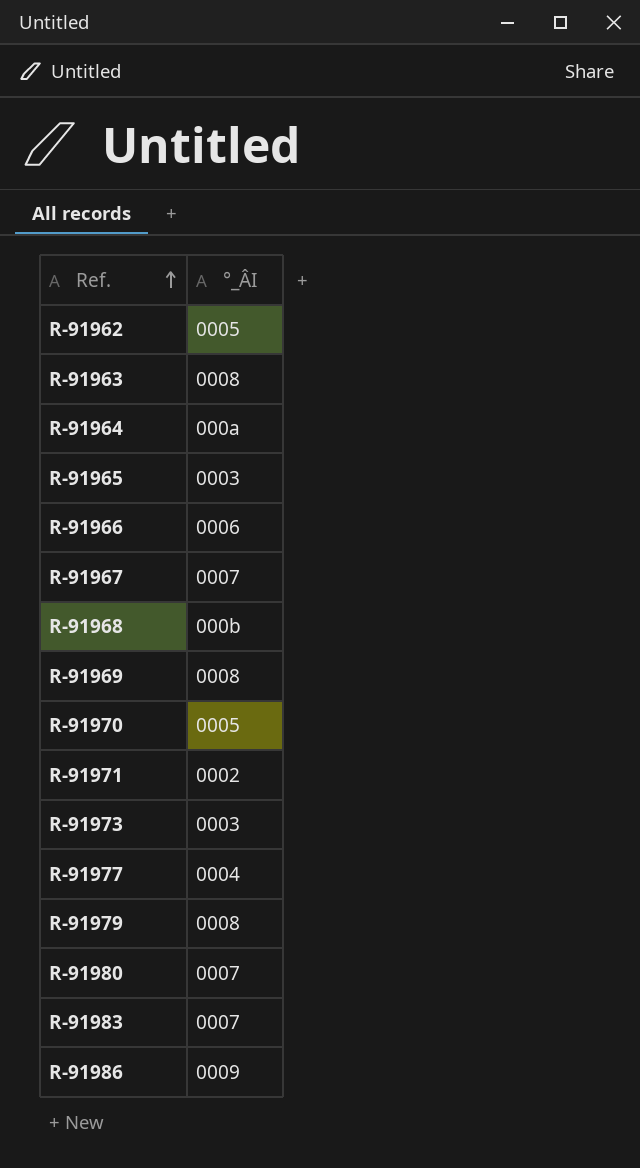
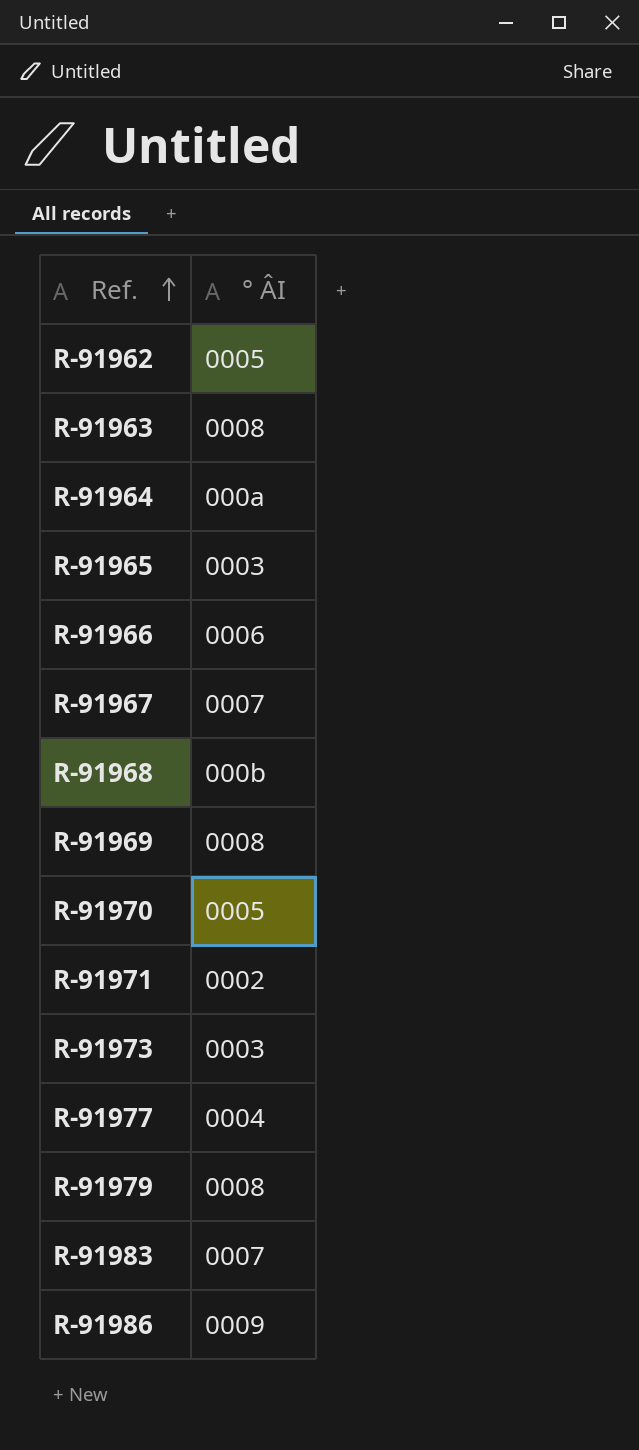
column name: °_ÂI -> ° ÂI
row R-91980: 0007 -> none

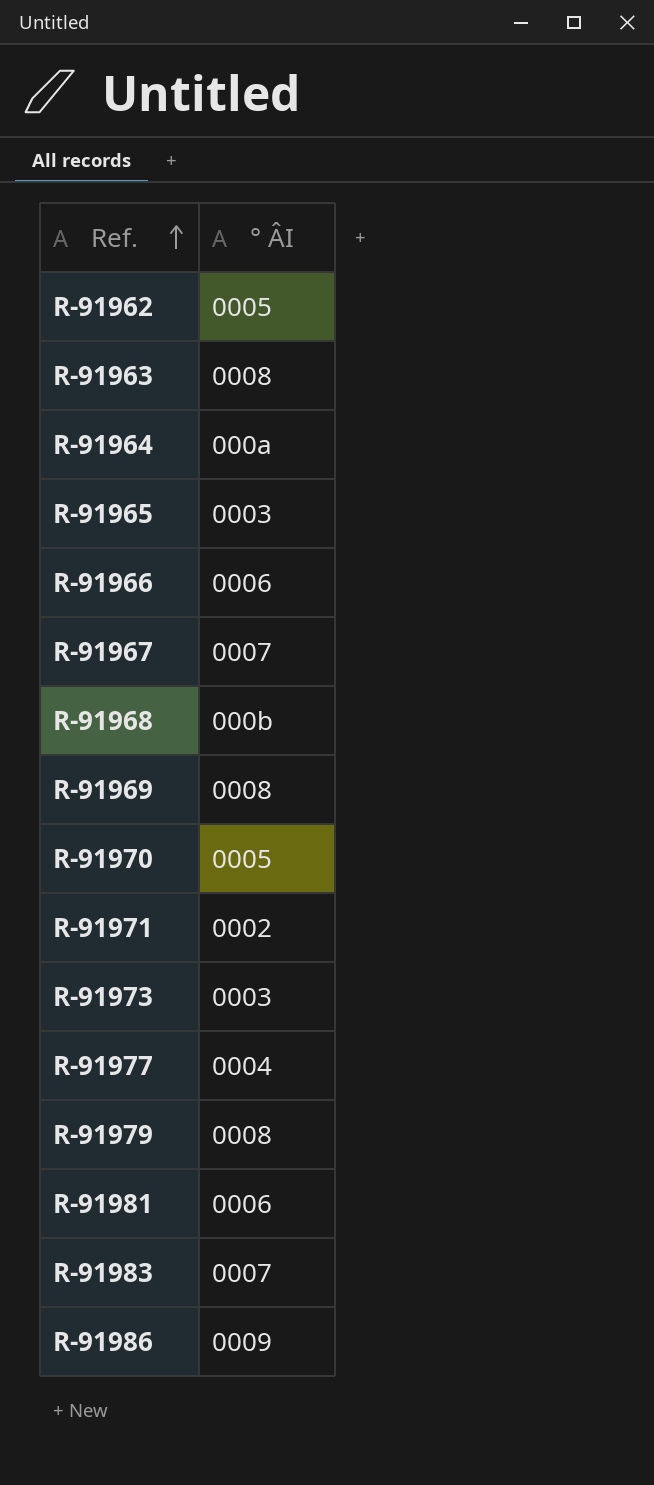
row R-91981: none -> 0006

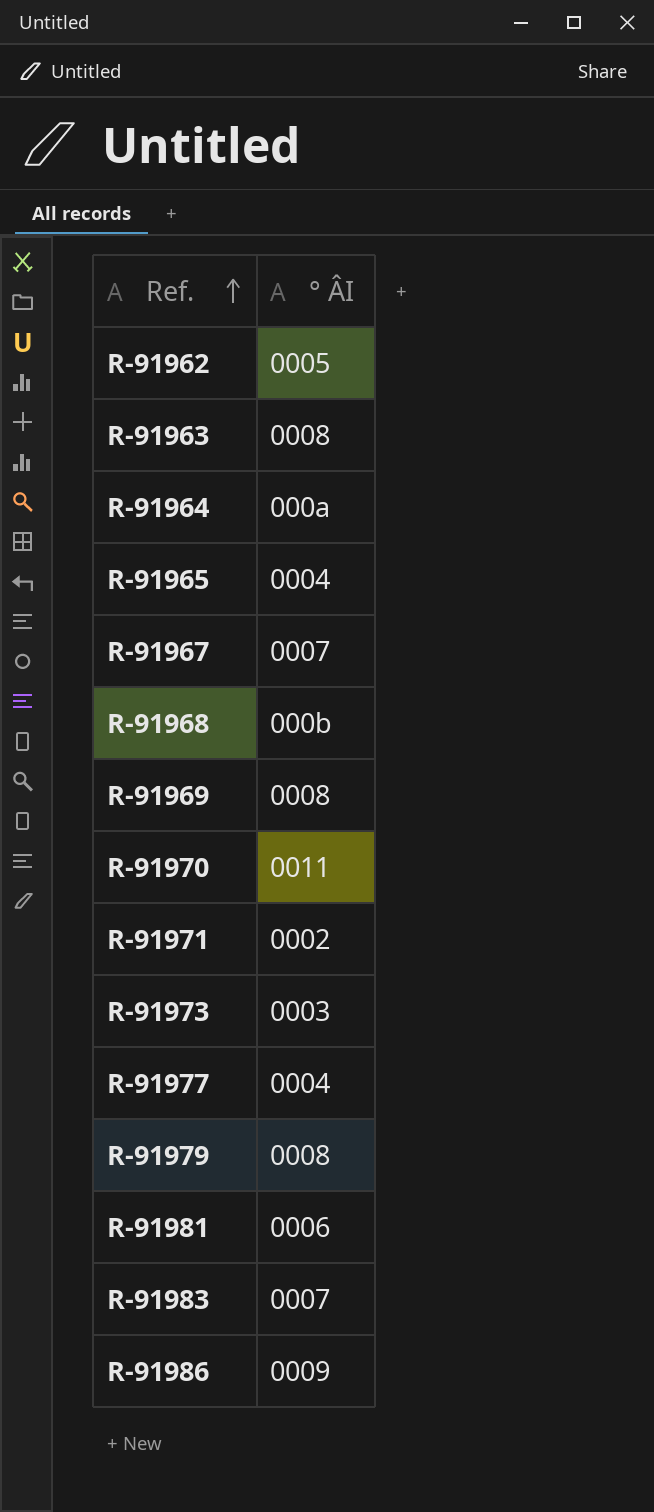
row R-91966: 0006 -> none
R-91965 | ° ÂI: 0003 -> 0004
R-91970 | ° ÂI: 0005 -> 0011

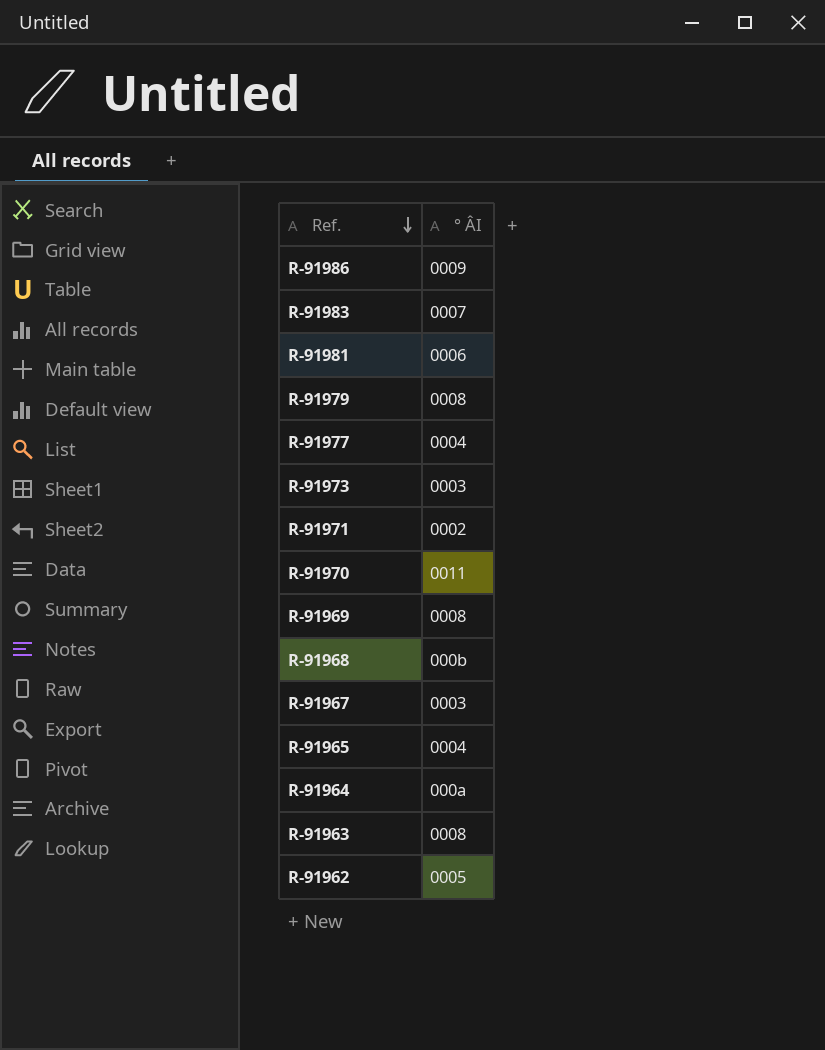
row order: Ref. ascending -> Ref. descending
R-91967 | ° ÂI: 0007 -> 0003

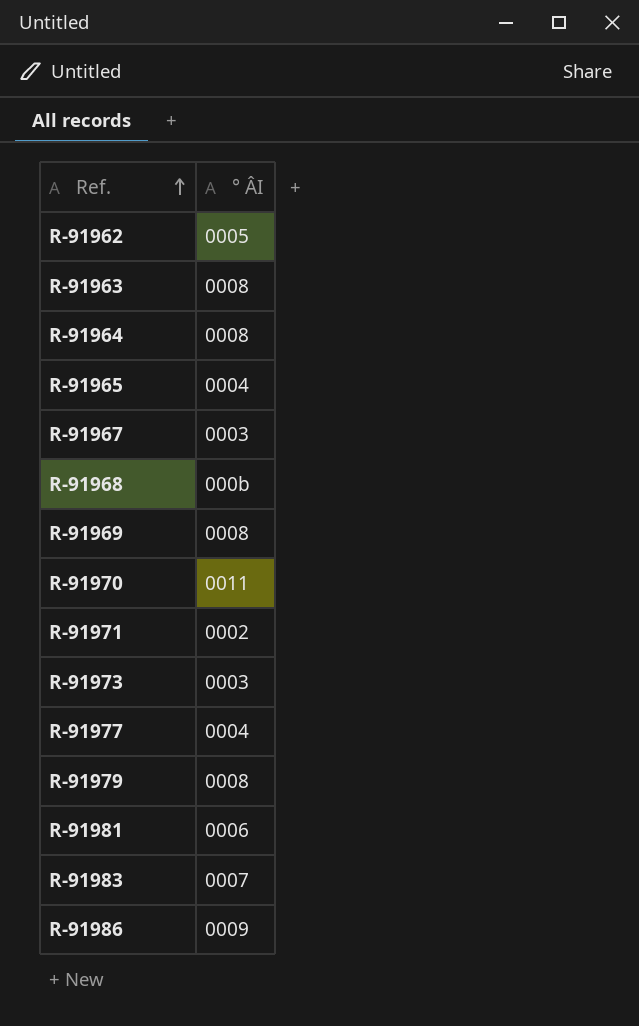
row order: Ref. descending -> Ref. ascending
R-91964 | ° ÂI: 000a -> 0008

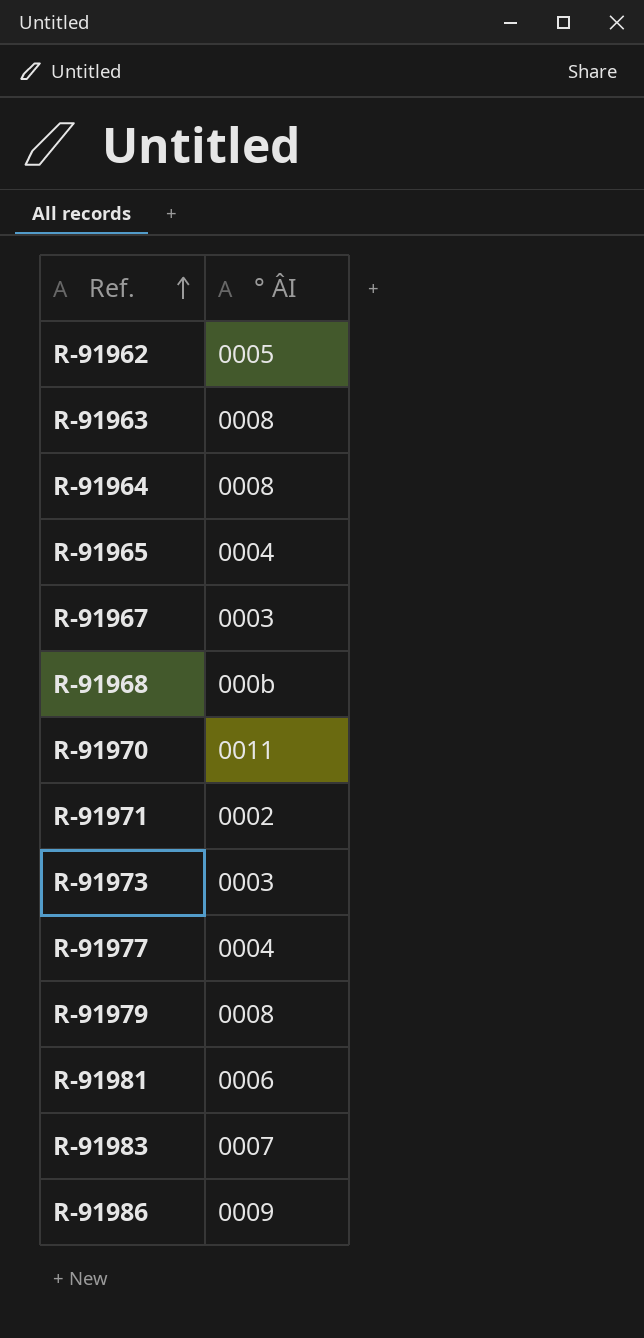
row R-91969: 0008 -> none

